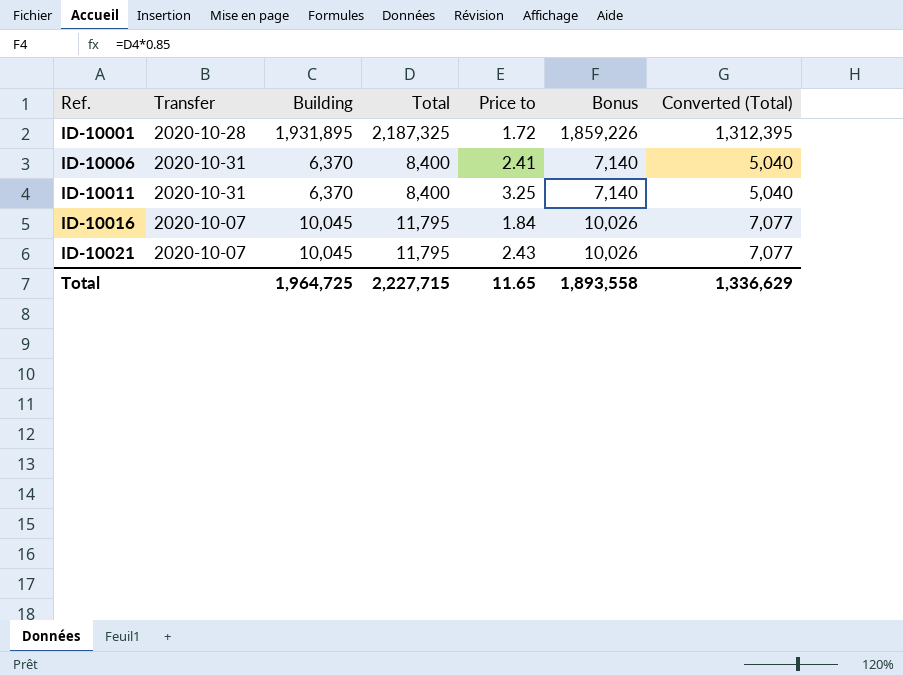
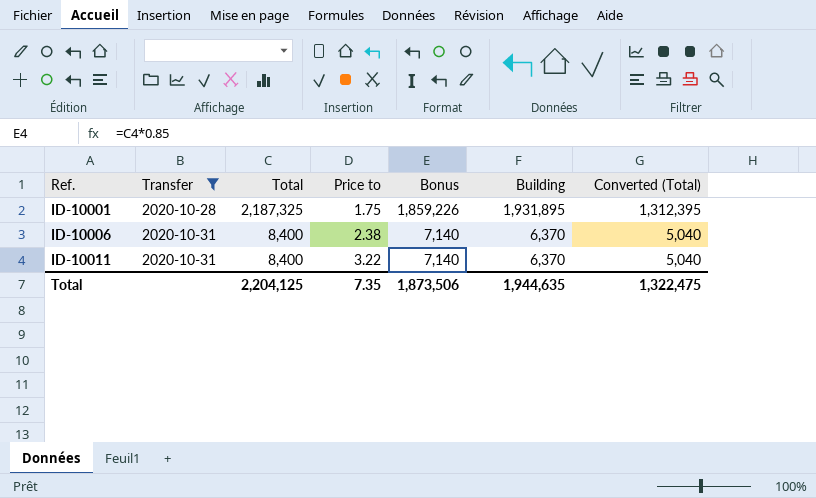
filter: none -> Transfer != 2020-10-07
column Building | position: 3 -> 6
ID-10001 | Price to: 1.72 -> 1.75
ID-10006 | Price to: 2.41 -> 2.38
ID-10011 | Price to: 3.25 -> 3.22
Total | Total: 2,227,715 -> 2,204,125
Total | Price to: 11.65 -> 7.35
Total | Bonus: 1,893,558 -> 1,873,506
Total | Building: 1,964,725 -> 1,944,635
Total | Converted (Total): 1,336,629 -> 1,322,475

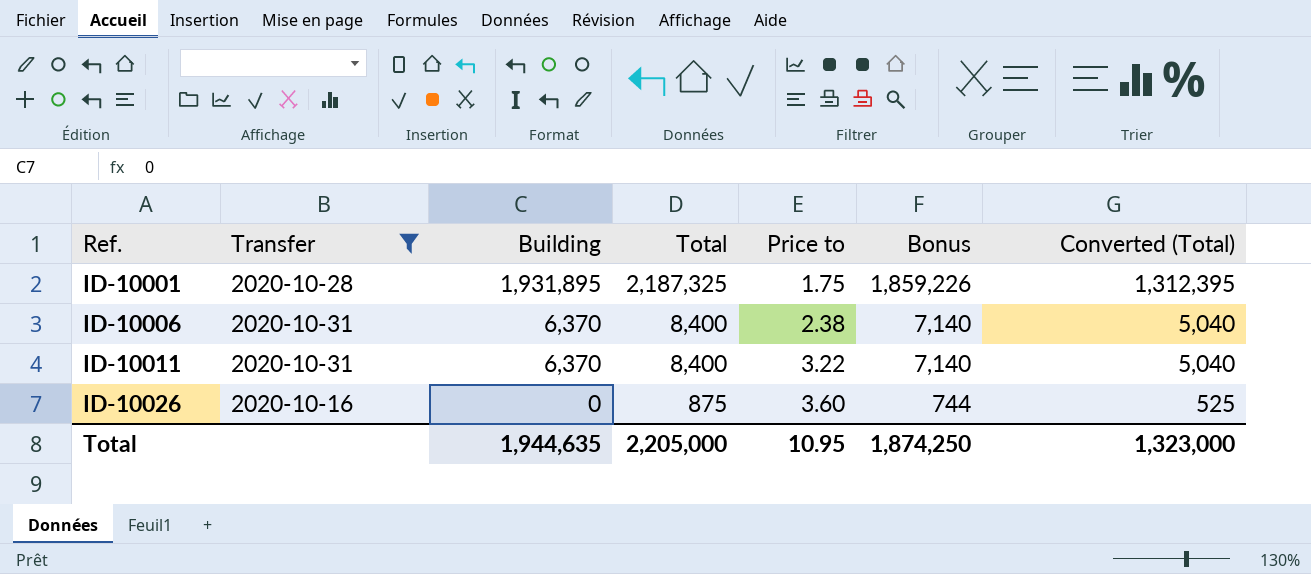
column Building | position: 6 -> 3
row ID-10026: none -> 2020-10-16 | 0 | 875 | 3.60 | 744 | 525
Total | Total: 2,204,125 -> 2,205,000
Total | Price to: 7.35 -> 10.95
Total | Bonus: 1,873,506 -> 1,874,250
Total | Converted (Total): 1,322,475 -> 1,323,000

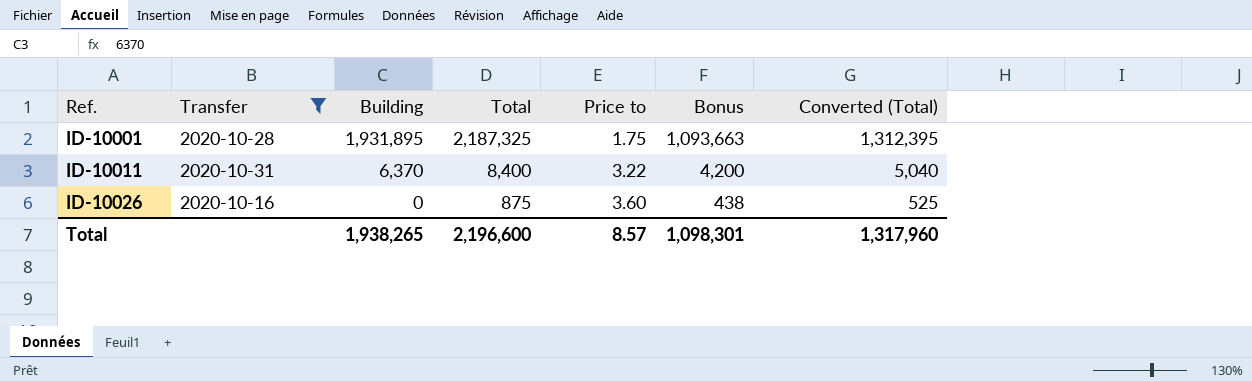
column Bonus | formula: [Total] * 0.85 -> [Total] * 0.5
row ID-10006: 2020-10-31 | 6,370 | 8,400 | 2.38 | 7,140 | 5,040 -> none
Total | Building: 1,944,635 -> 1,938,265
Total | Total: 2,205,000 -> 2,196,600
Total | Price to: 10.95 -> 8.57
Total | Bonus: 1,874,250 -> 1,098,301
Total | Converted (Total): 1,323,000 -> 1,317,960

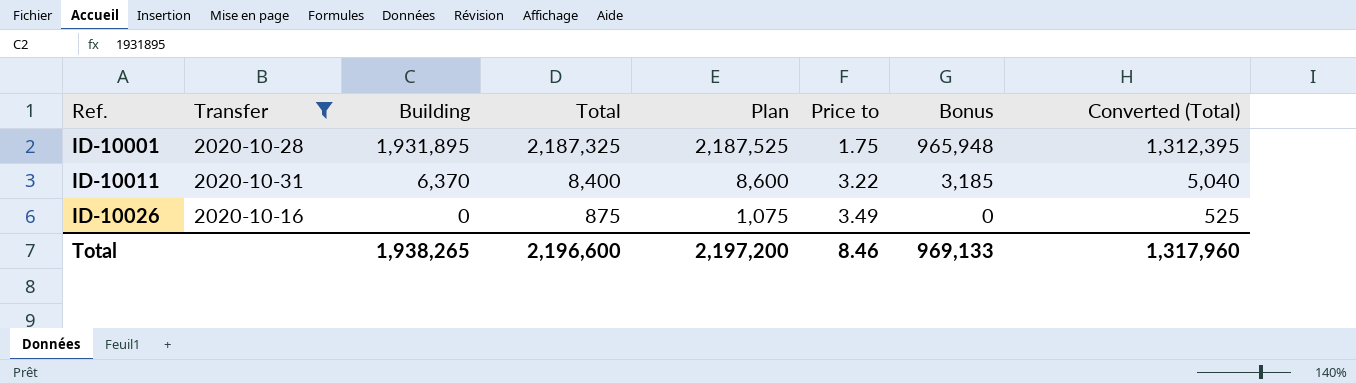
column Plan | formula: none -> [Total] + 200
column Bonus | formula: [Total] * 0.5 -> [Building] * 0.5
ID-10026 | Price to: 3.60 -> 3.49
Total | Price to: 8.57 -> 8.46
Total | Bonus: 1,098,301 -> 969,133

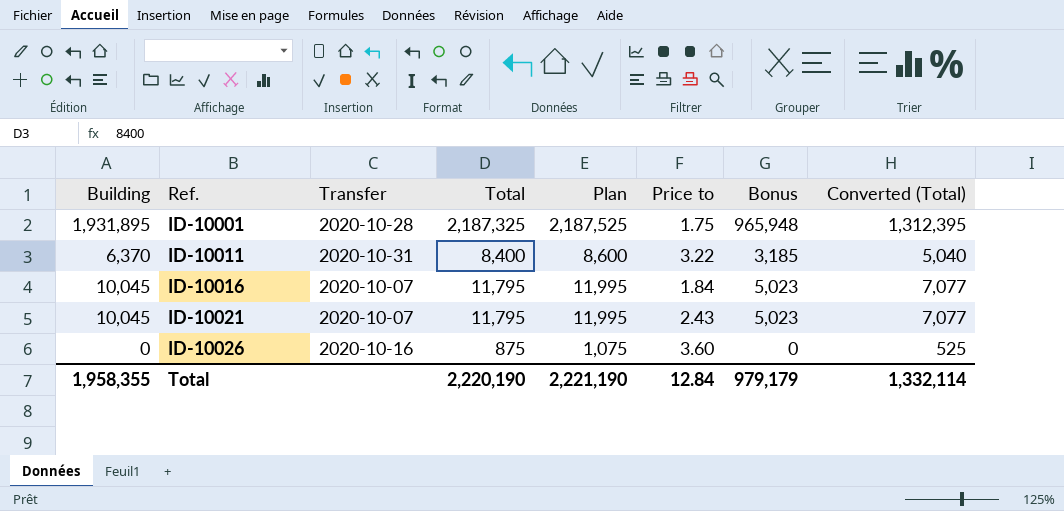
filter: Transfer != 2020-10-07 -> none
column Building | position: 3 -> 1
ID-10026 | Price to: 3.49 -> 3.60
Total | Building: 1,938,265 -> 1,958,355
Total | Total: 2,196,600 -> 2,220,190
Total | Plan: 2,197,200 -> 2,221,190
Total | Price to: 8.46 -> 12.84
Total | Bonus: 969,133 -> 979,179
Total | Converted (Total): 1,317,960 -> 1,332,114

